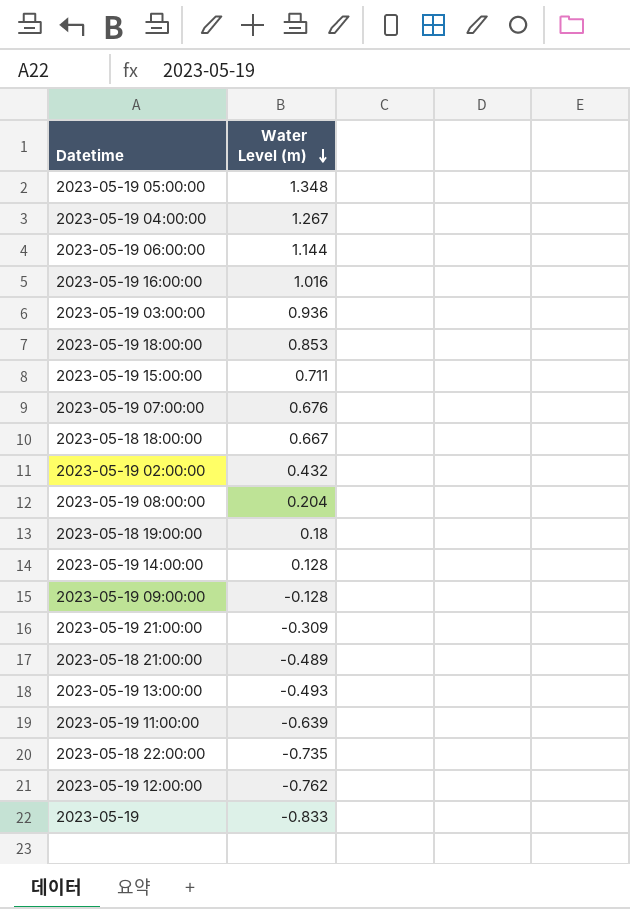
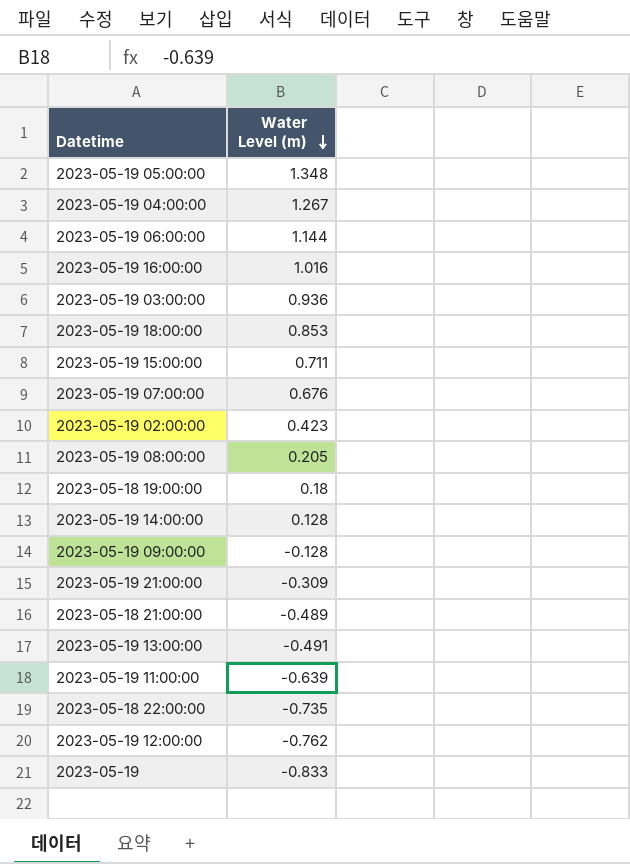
row 2023-05-18 18:00:00: 0.667 -> none
2023-05-19 02:00:00 | Water Level (m): 0.432 -> 0.423
2023-05-19 08:00:00 | Water Level (m): 0.204 -> 0.205
2023-05-19 13:00:00 | Water Level (m): -0.493 -> -0.491

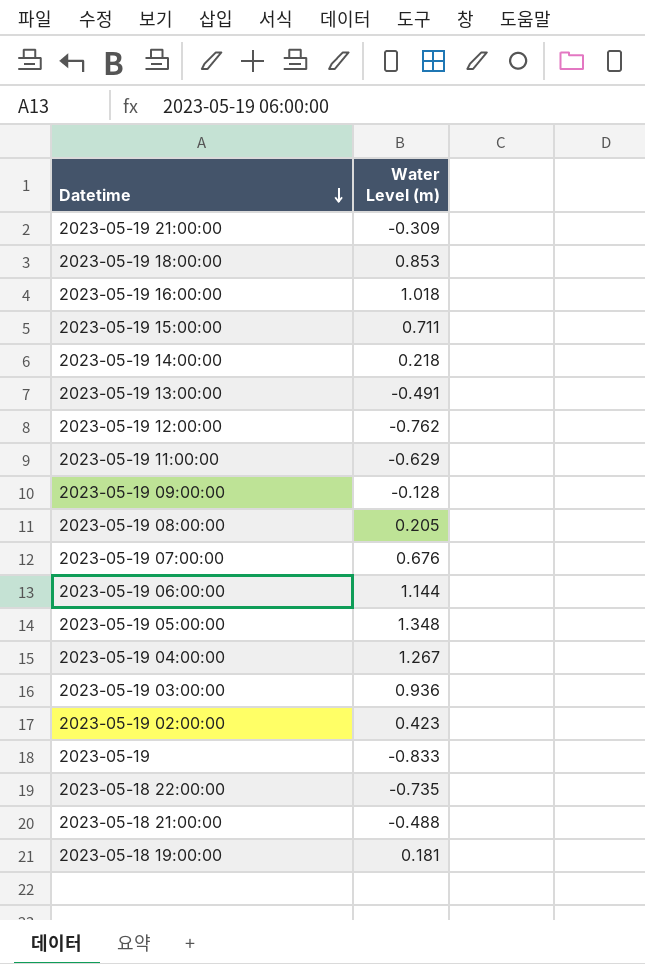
row order: Water Level (m) descending -> Datetime descending
2023-05-19 16:00:00 | Water Level (m): 1.016 -> 1.018
2023-05-19 14:00:00 | Water Level (m): 0.128 -> 0.218
2023-05-19 11:00:00 | Water Level (m): -0.639 -> -0.629
2023-05-18 21:00:00 | Water Level (m): -0.489 -> -0.488
2023-05-18 19:00:00 | Water Level (m): 0.18 -> 0.181

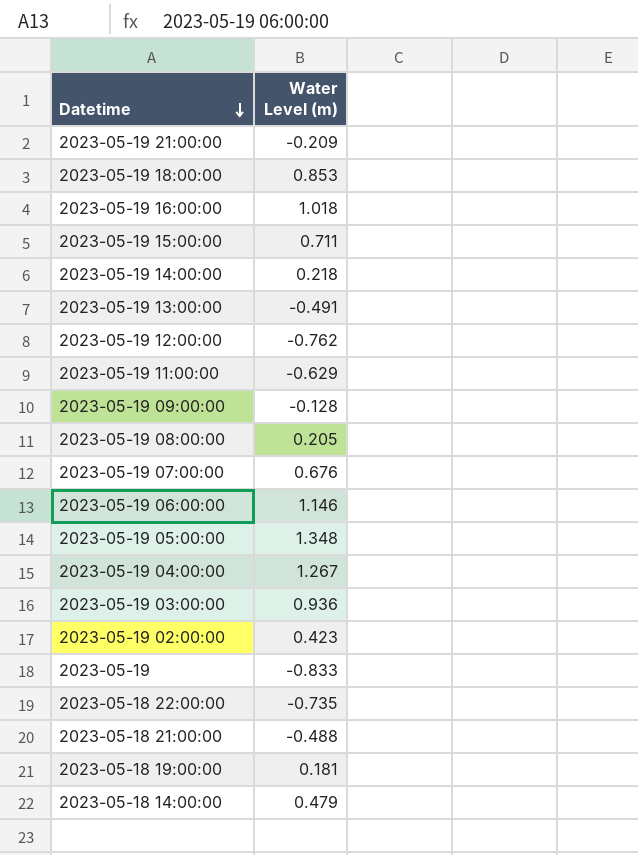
2023-05-19 21:00:00 | Water Level (m): -0.309 -> -0.209
2023-05-19 06:00:00 | Water Level (m): 1.144 -> 1.146
row 2023-05-18 14:00:00: none -> 0.479

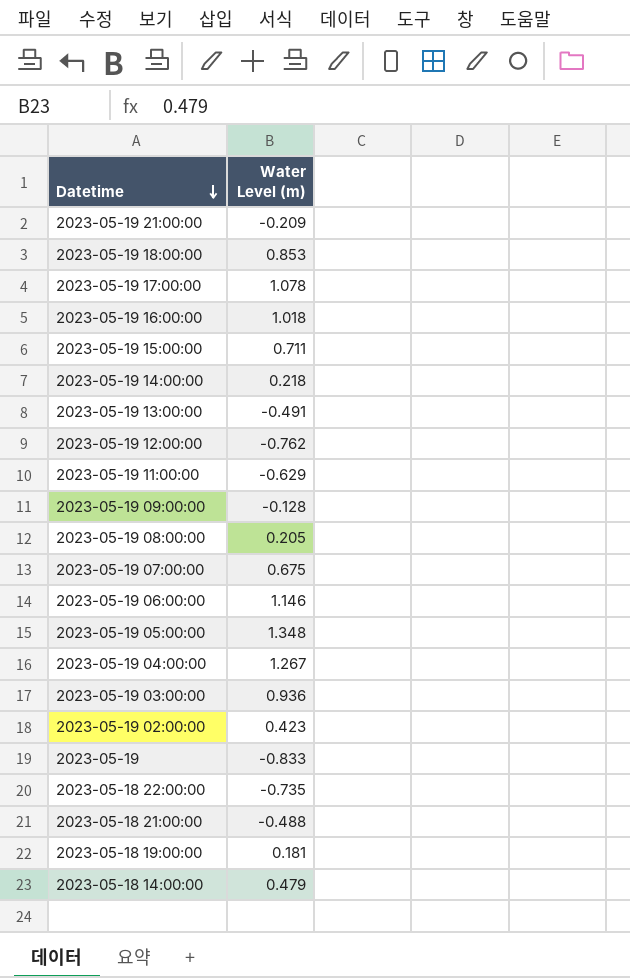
row 2023-05-19 17:00:00: none -> 1.078
2023-05-19 07:00:00 | Water Level (m): 0.676 -> 0.675

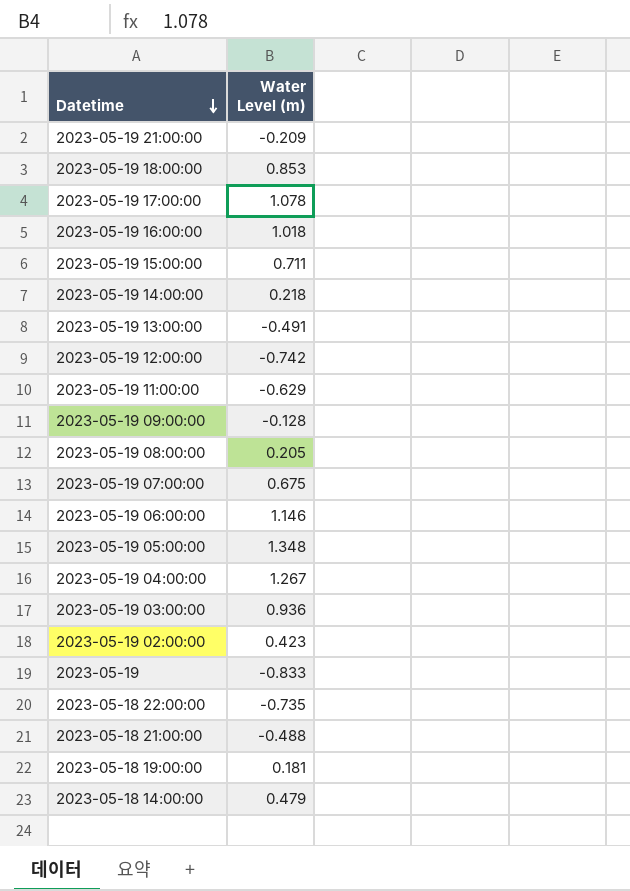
2023-05-19 12:00:00 | Water Level (m): -0.762 -> -0.742

